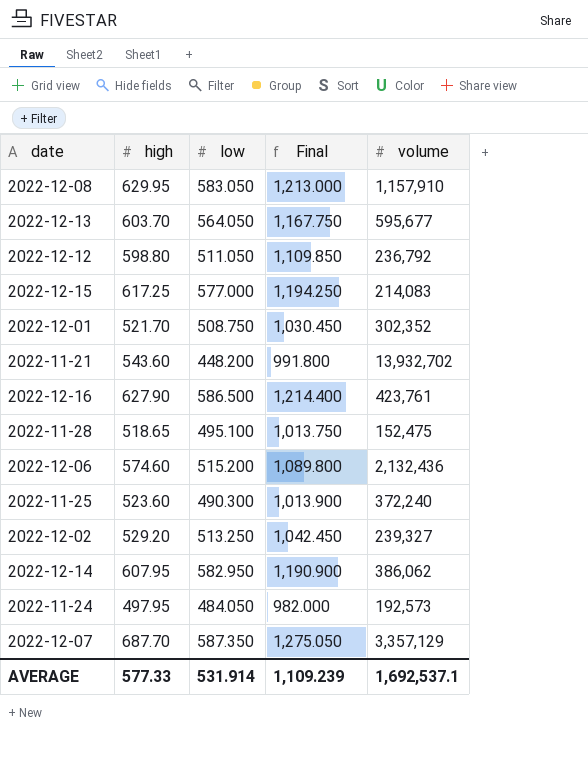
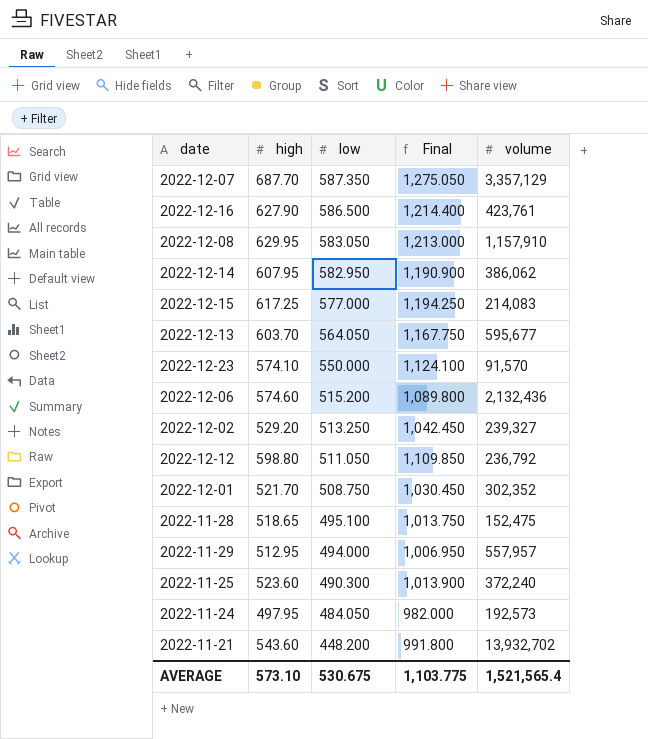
row order: none -> low descending
row 2022-12-23: none -> 574.10 | 550.000 | 1,124.100 | 91,570
row 2022-11-29: none -> 512.95 | 494.000 | 1,006.950 | 557,957
AVERAGE | high: 577.33 -> 573.10
AVERAGE | low: 531.914 -> 530.675
AVERAGE | Final: 1,109.239 -> 1,103.775
AVERAGE | volume: 1,692,537.1 -> 1,521,565.4

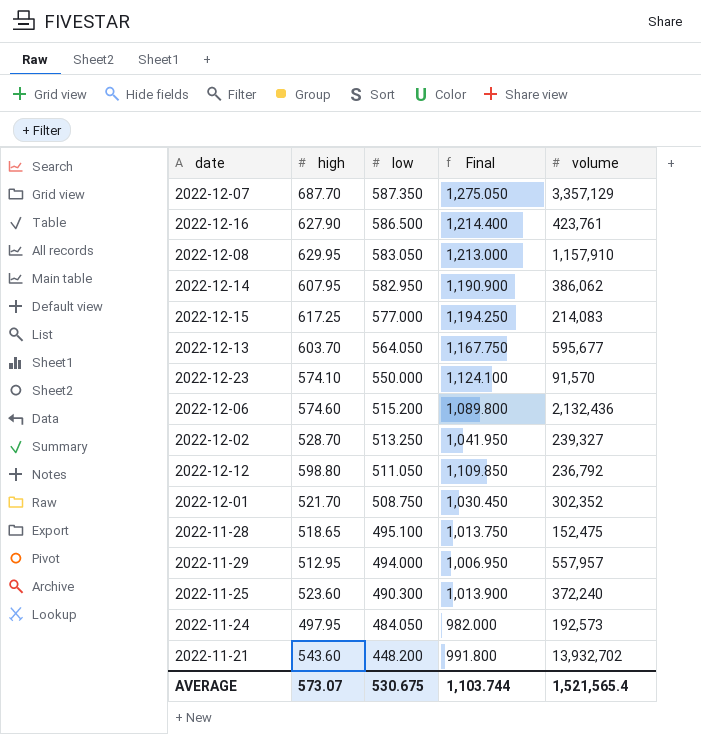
2022-12-02 | high: 529.20 -> 528.70
2022-12-02 | Final: 1,042.450 -> 1,041.950
AVERAGE | high: 573.10 -> 573.07
AVERAGE | Final: 1,103.775 -> 1,103.744

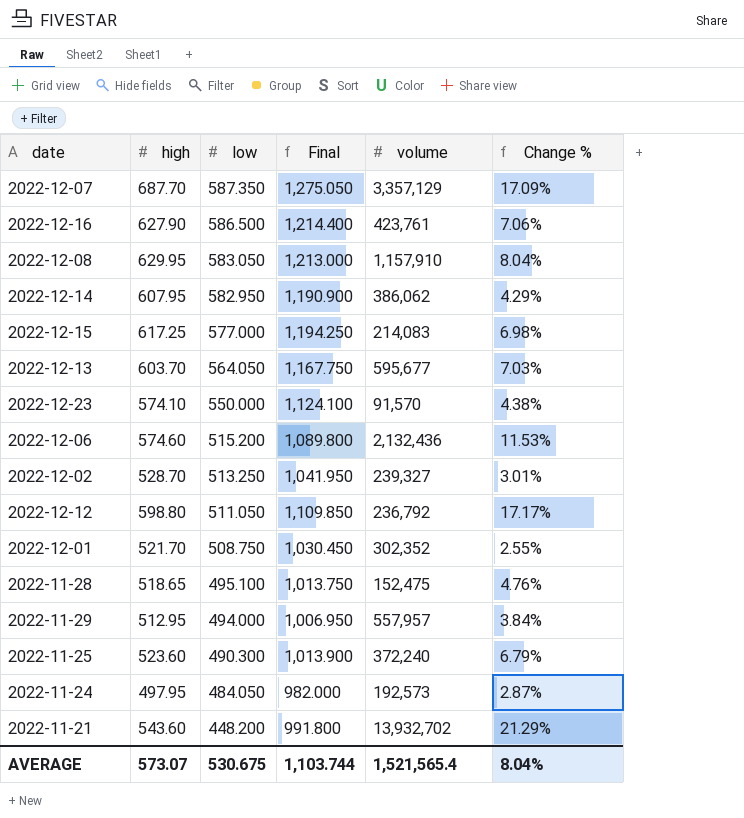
column Change % | formula: none -> ([high] - [low]) / [low]

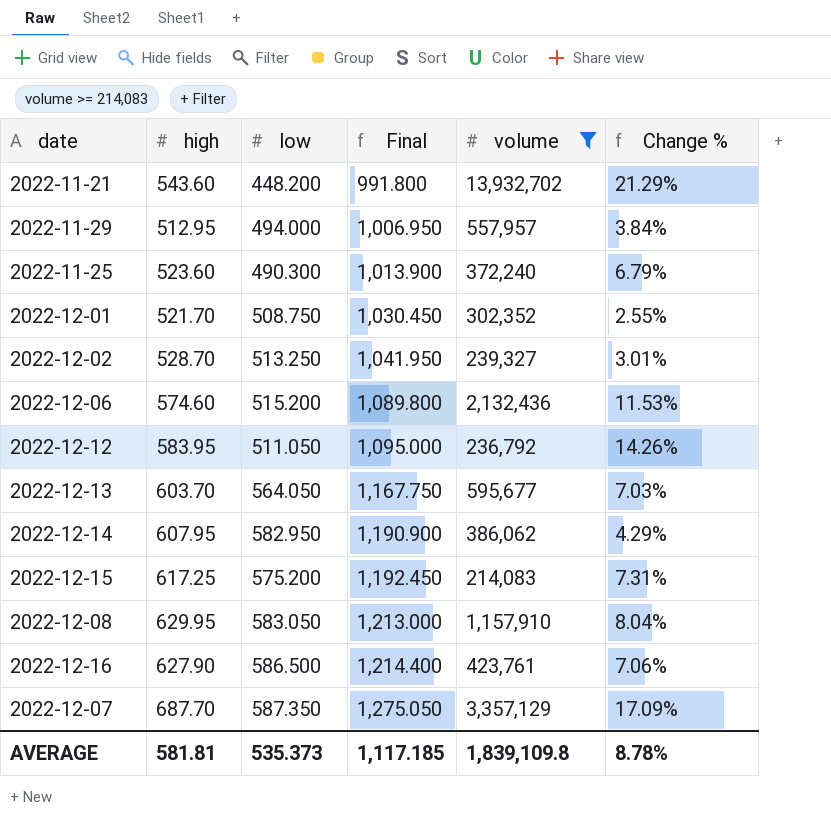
filter: none -> volume >= 214,083
row order: low descending -> Final ascending
2022-12-12 | high: 598.80 -> 583.95
2022-12-12 | Final: 1,109.850 -> 1,095.000
2022-12-12 | Change %: 17.17% -> 14.26%
2022-12-15 | low: 577.000 -> 575.200
2022-12-15 | Final: 1,194.250 -> 1,192.450
2022-12-15 | Change %: 6.98% -> 7.31%
AVERAGE | high: 573.07 -> 581.81
AVERAGE | low: 530.675 -> 535.373
AVERAGE | Final: 1,103.744 -> 1,117.185
AVERAGE | volume: 1,521,565.4 -> 1,839,109.8
AVERAGE | Change %: 8.04% -> 8.78%

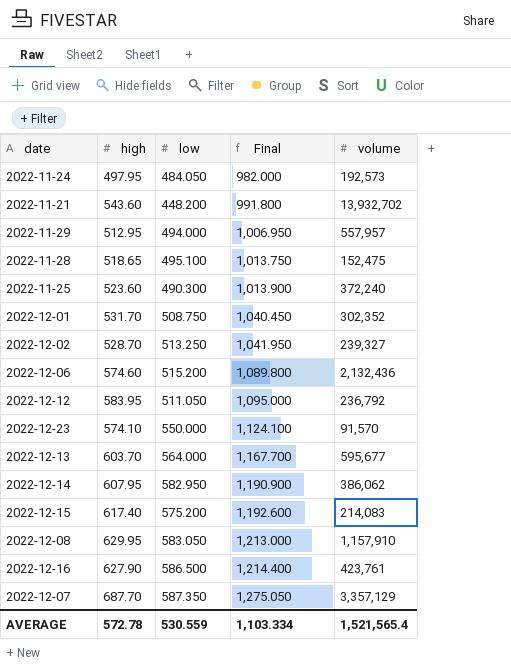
filter: volume >= 214,083 -> none
column Change % | formula: ([high] - [low]) / [low] -> none
2022-12-01 | high: 521.70 -> 531.70
2022-12-01 | Final: 1,030.450 -> 1,040.450
2022-12-13 | low: 564.050 -> 564.000
2022-12-13 | Final: 1,167.750 -> 1,167.700
2022-12-15 | high: 617.25 -> 617.40
2022-12-15 | Final: 1,192.450 -> 1,192.600
AVERAGE | high: 581.81 -> 572.78
AVERAGE | low: 535.373 -> 530.559
AVERAGE | Final: 1,117.185 -> 1,103.334
AVERAGE | volume: 1,839,109.8 -> 1,521,565.4

